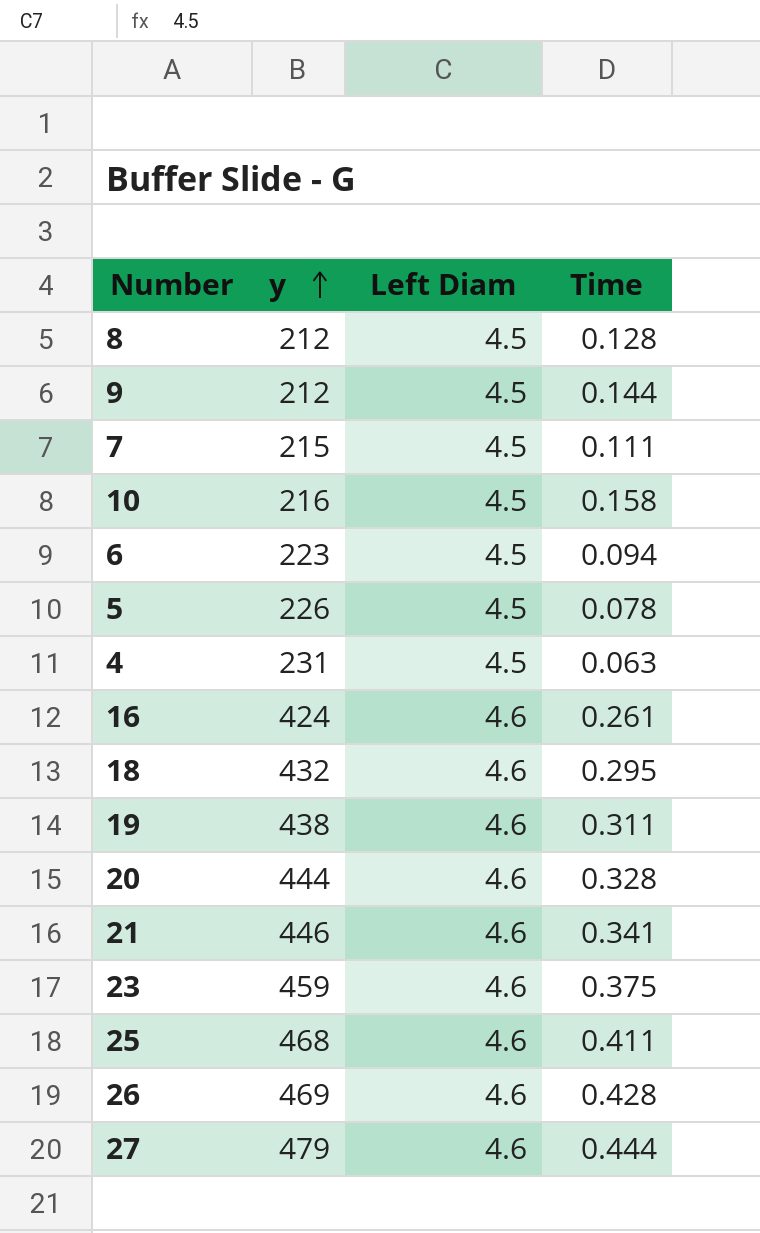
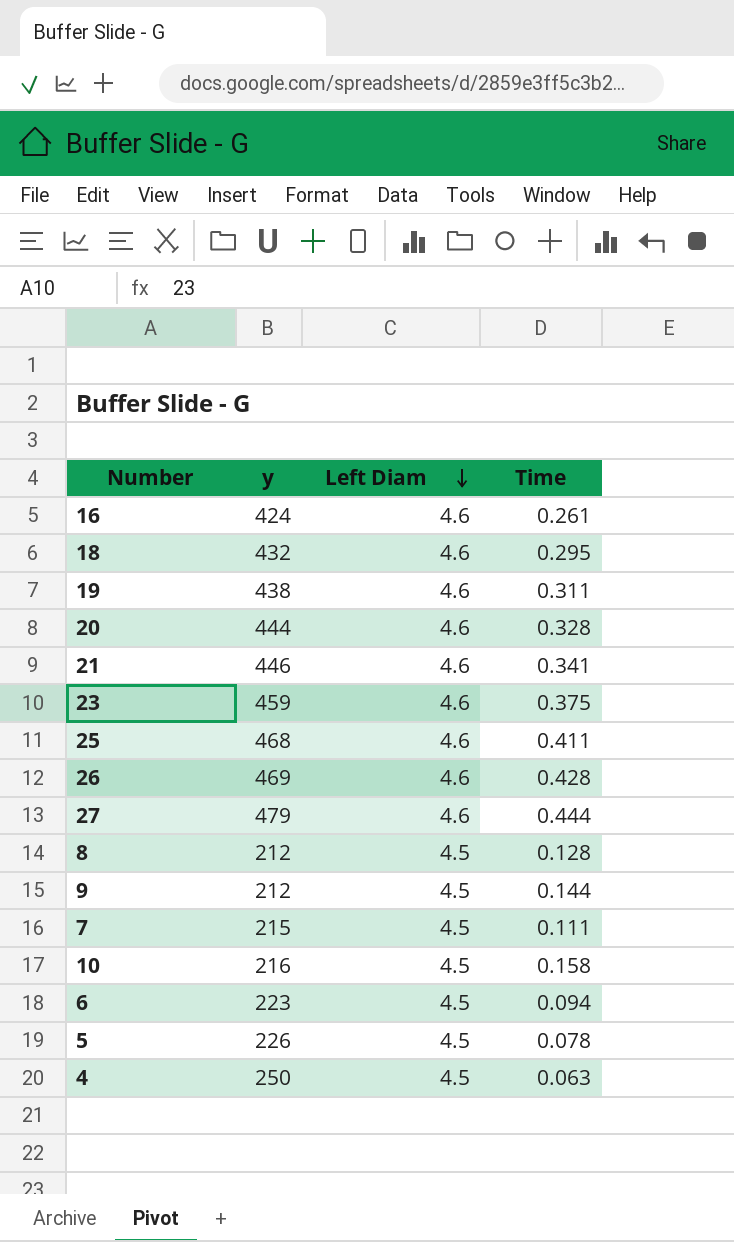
row order: y ascending -> Left Diam descending
4 | y: 231 -> 250

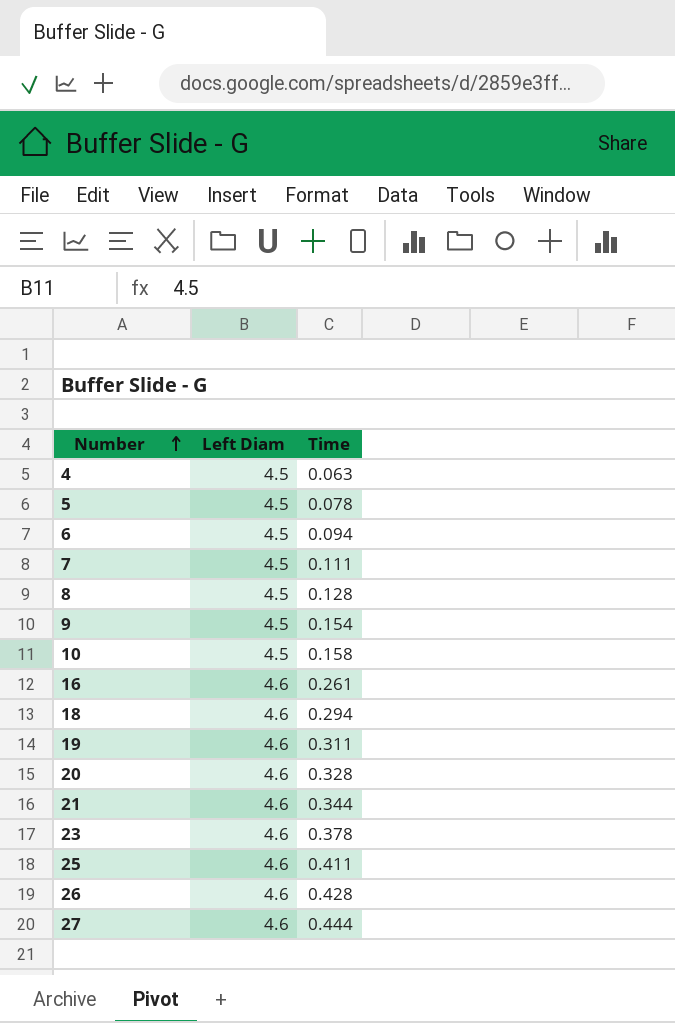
row order: Left Diam descending -> Number ascending
column y | position: 2 -> none
9 | Time: 0.144 -> 0.154
18 | Time: 0.295 -> 0.294
21 | Time: 0.341 -> 0.344
23 | Time: 0.375 -> 0.378

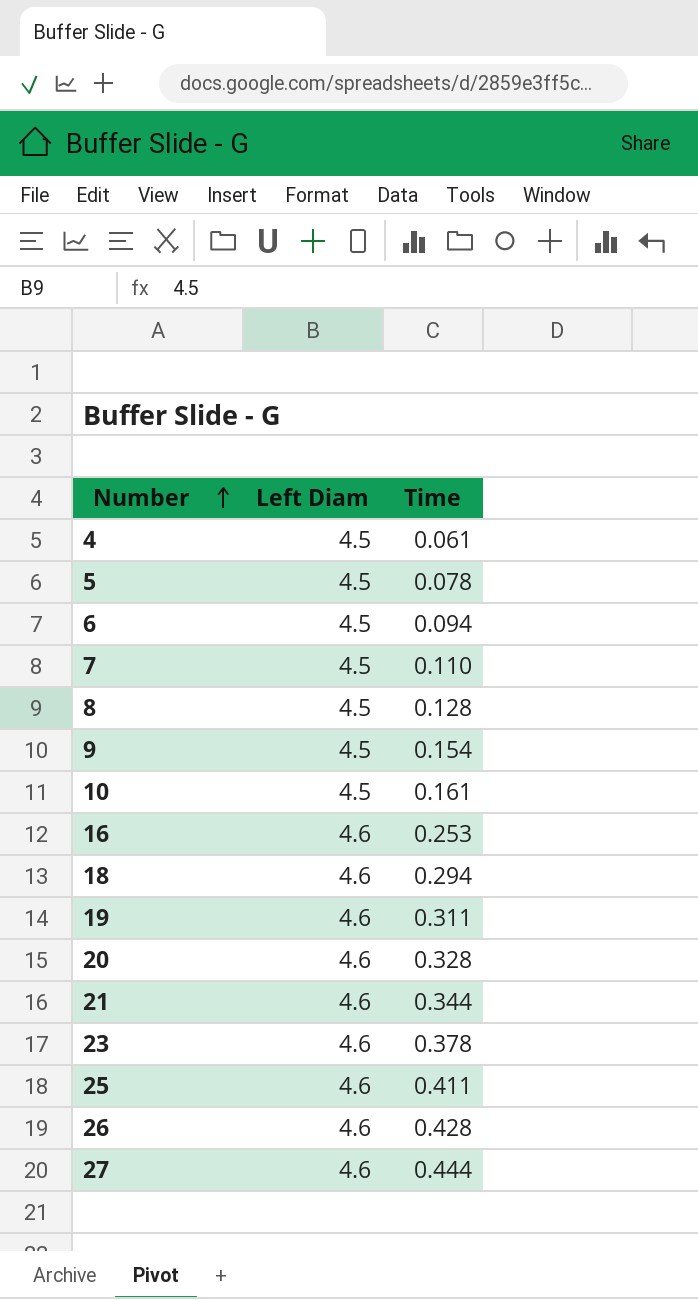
4 | Time: 0.063 -> 0.061
7 | Time: 0.111 -> 0.110
10 | Time: 0.158 -> 0.161
16 | Time: 0.261 -> 0.253

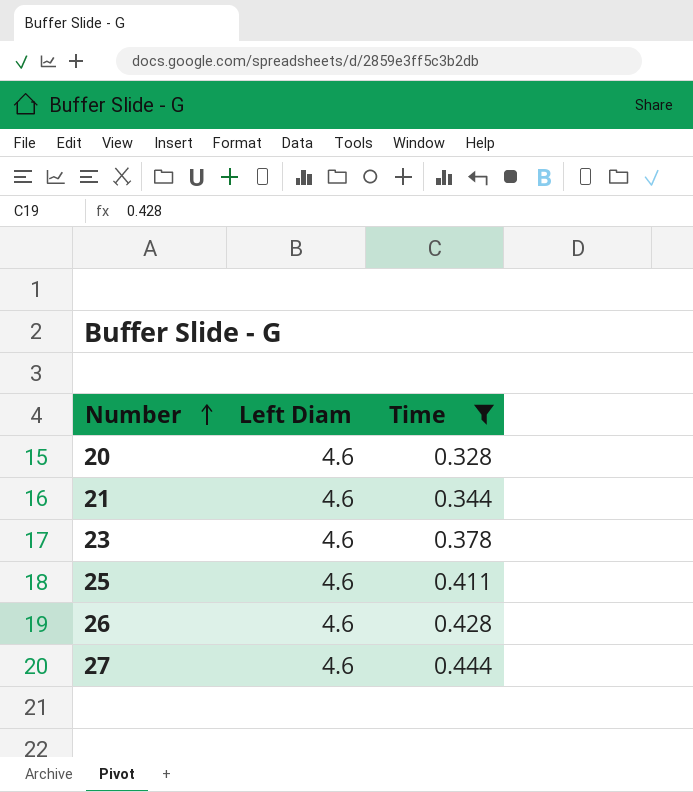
filter: none -> Time >= 0.328

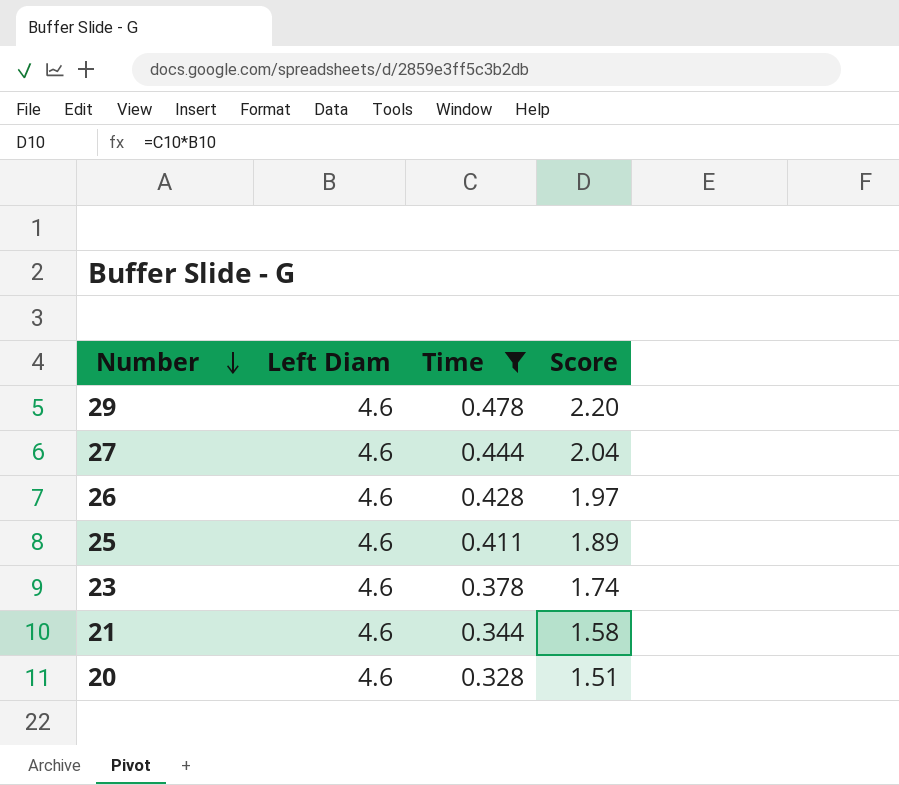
row order: Number ascending -> Number descending
column Score | formula: none -> [Left Diam] * [Time]
row 29: none -> 4.6 | 0.478 | 2.20

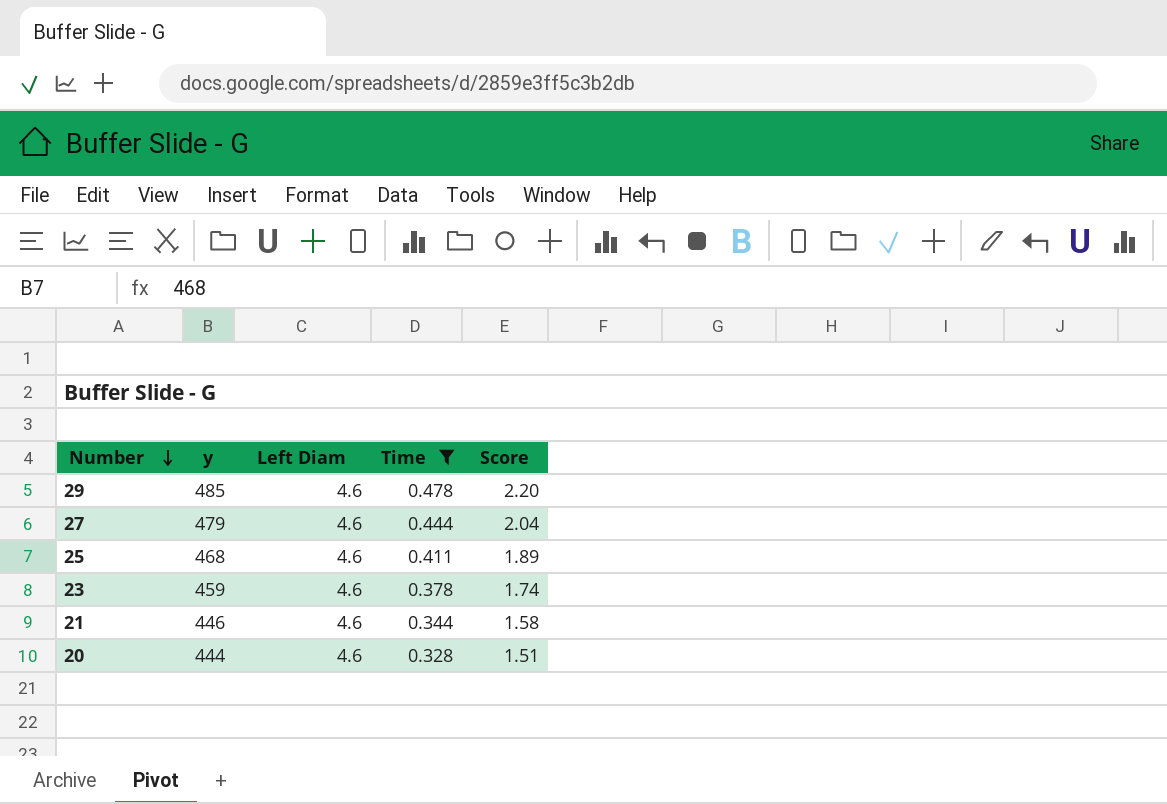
column y | position: none -> 2
row 26: 4.6 | 0.428 | 1.97 -> none

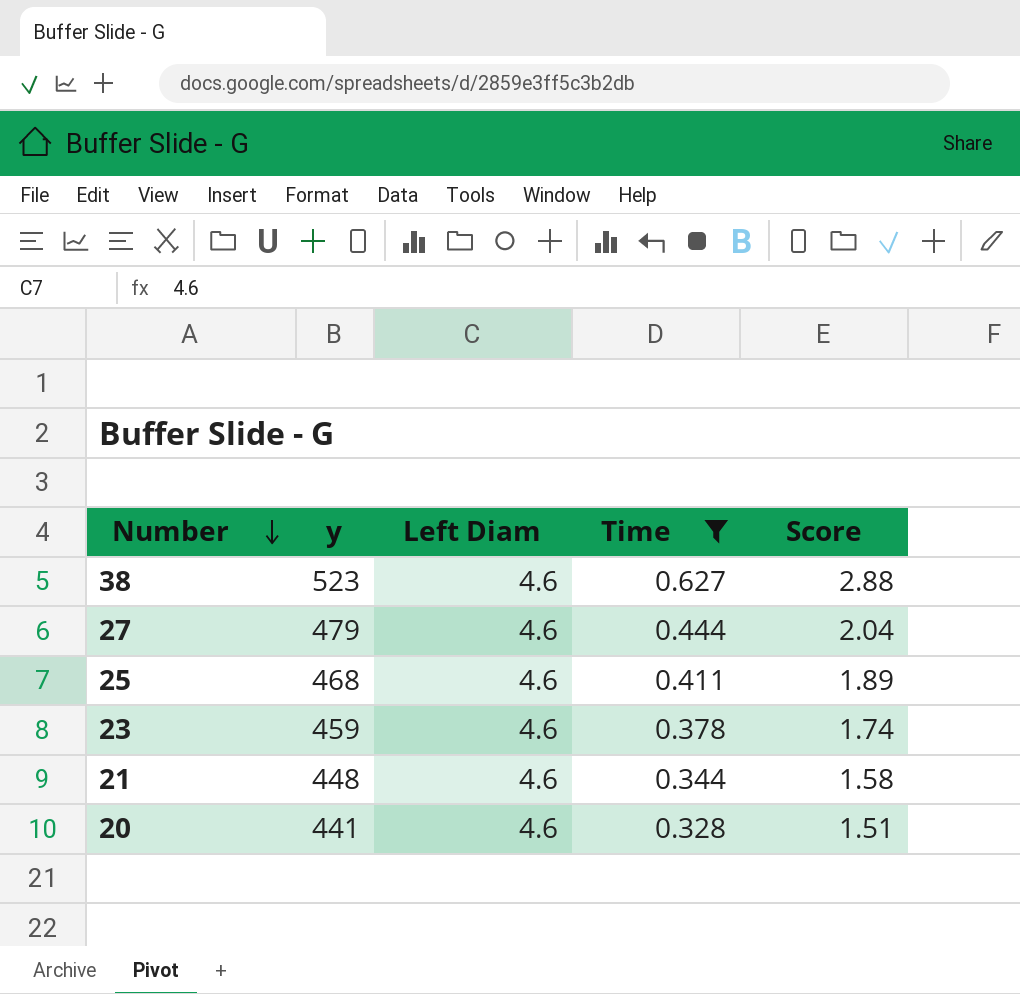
row 29: 485 | 4.6 | 0.478 | 2.20 -> none
row 38: none -> 523 | 4.6 | 0.627 | 2.88
21 | y: 446 -> 448
20 | y: 444 -> 441

